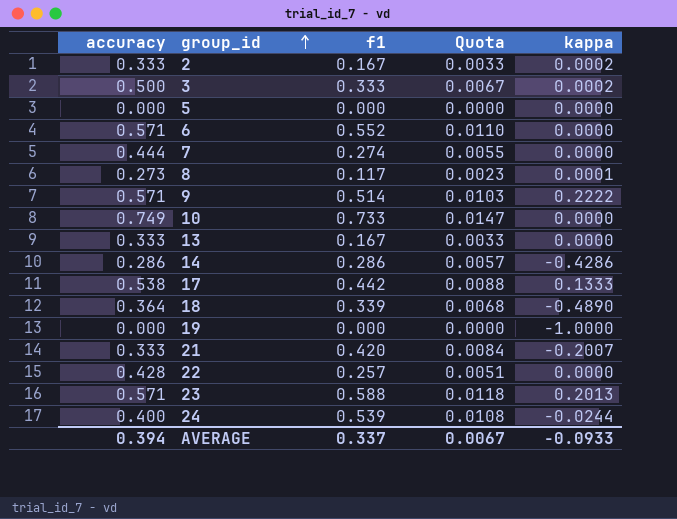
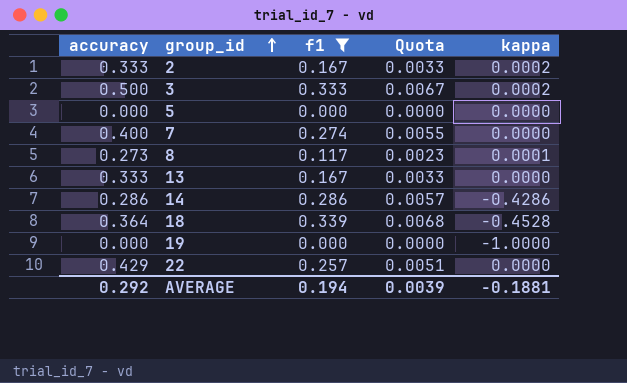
filter: none -> f1 <= 0.339
7 | accuracy: 0.444 -> 0.400
18 | kappa: -0.4890 -> -0.4528
22 | accuracy: 0.428 -> 0.429
AVERAGE | accuracy: 0.394 -> 0.292
AVERAGE | f1: 0.337 -> 0.194
AVERAGE | Quota: 0.0067 -> 0.0039
AVERAGE | kappa: -0.0933 -> -0.1881

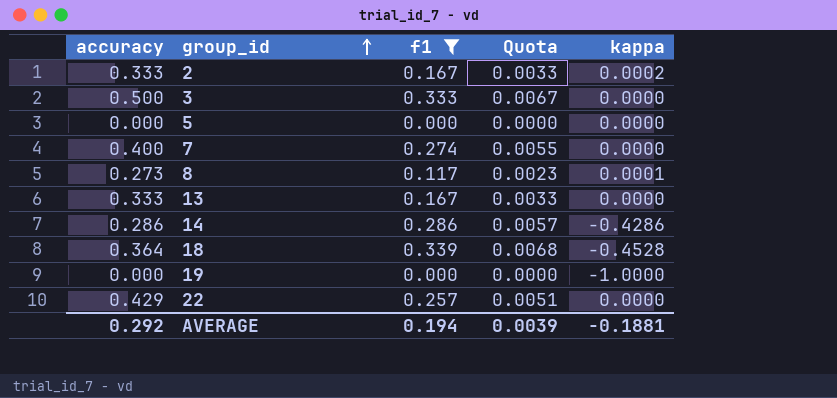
3 | kappa: 0.0002 -> 0.0000

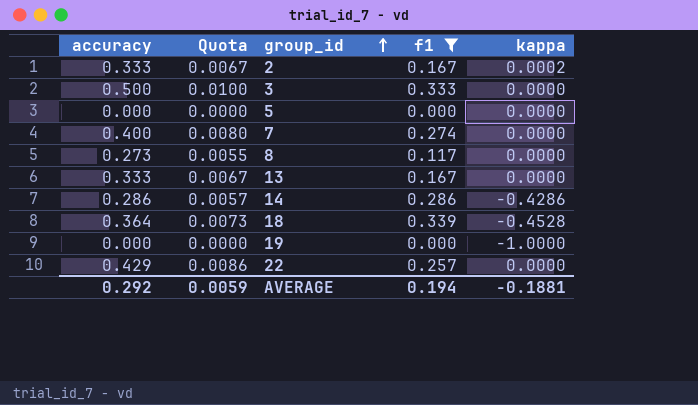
column Quota | formula: [f1] * 0.02 -> [accuracy] * 0.02
column Quota | position: 4 -> 2
8 | kappa: 0.0001 -> 0.0000
AVERAGE | Quota: 0.0039 -> 0.0059

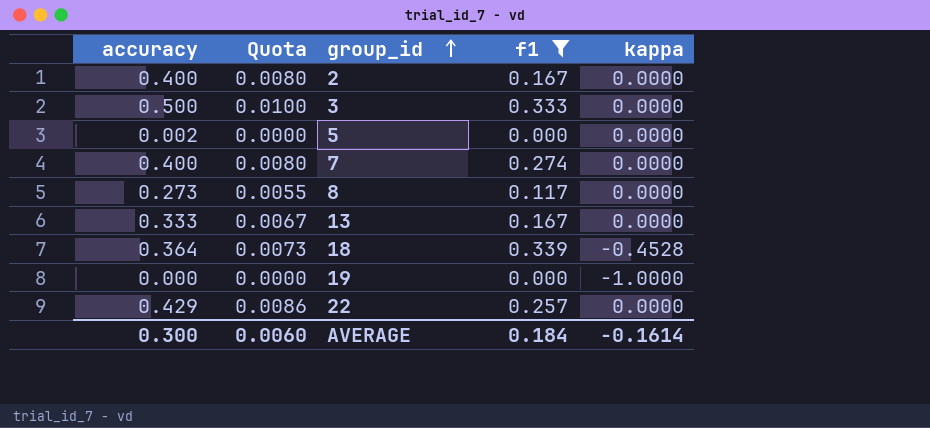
row 14: 0.286 | 0.0057 | 0.286 | -0.4286 -> none
2 | accuracy: 0.333 -> 0.400
2 | Quota: 0.0067 -> 0.0080
2 | kappa: 0.0002 -> 0.0000
5 | accuracy: 0.000 -> 0.002
AVERAGE | accuracy: 0.292 -> 0.300
AVERAGE | Quota: 0.0059 -> 0.0060
AVERAGE | f1: 0.194 -> 0.184
AVERAGE | kappa: -0.1881 -> -0.1614

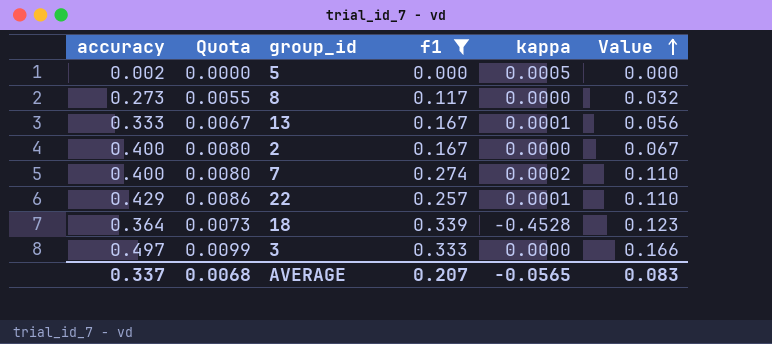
row order: group_id ascending -> Value ascending
column Value | formula: none -> [accuracy] * [f1]
row 19: 0.000 | 0.0000 | 0.000 | -1.0000 -> none
5 | kappa: 0.0000 -> 0.0005
13 | kappa: 0.0000 -> 0.0001
7 | kappa: 0.0000 -> 0.0002
22 | kappa: 0.0000 -> 0.0001
3 | accuracy: 0.500 -> 0.497
3 | Quota: 0.0100 -> 0.0099
AVERAGE | accuracy: 0.300 -> 0.337
AVERAGE | Quota: 0.0060 -> 0.0068
AVERAGE | f1: 0.184 -> 0.207
AVERAGE | kappa: -0.1614 -> -0.0565

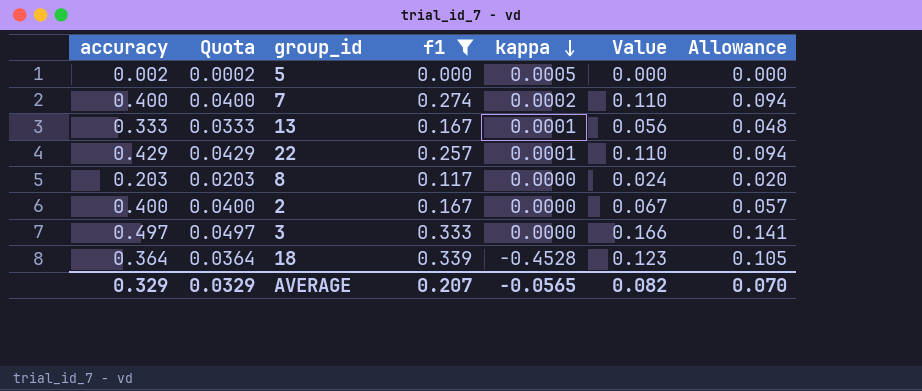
row order: Value ascending -> kappa descending
column Quota | formula: [accuracy] * 0.02 -> [accuracy] * 0.1
column Allowance | formula: none -> [Value] * 0.85
8 | accuracy: 0.273 -> 0.203
8 | Value: 0.032 -> 0.024
AVERAGE | accuracy: 0.337 -> 0.329
AVERAGE | Quota: 0.0068 -> 0.0329
AVERAGE | Value: 0.083 -> 0.082

